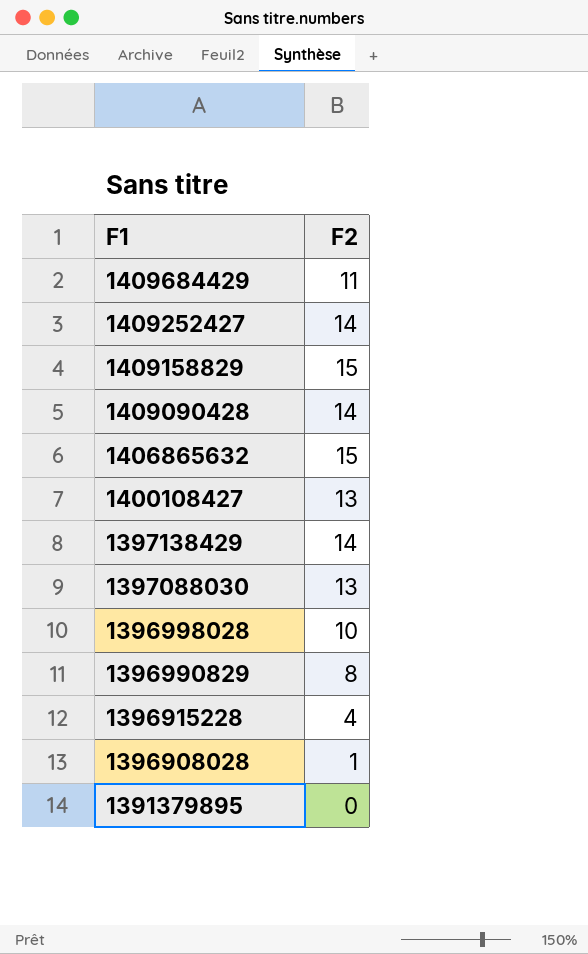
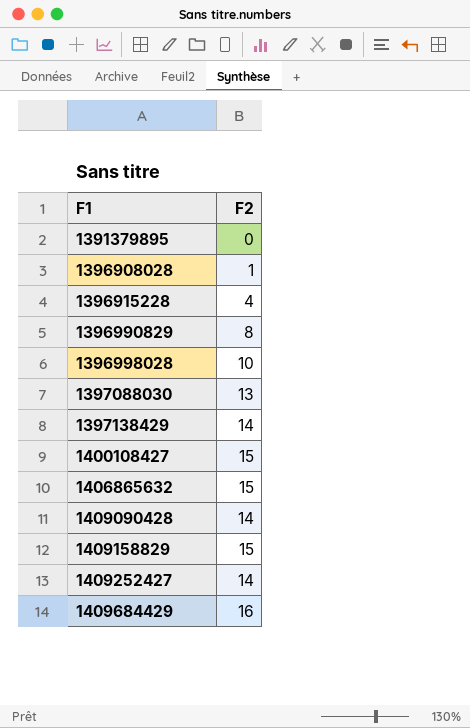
row order: F1 descending -> F1 ascending
1400108427 | F2: 13 -> 15
1409684429 | F2: 11 -> 16

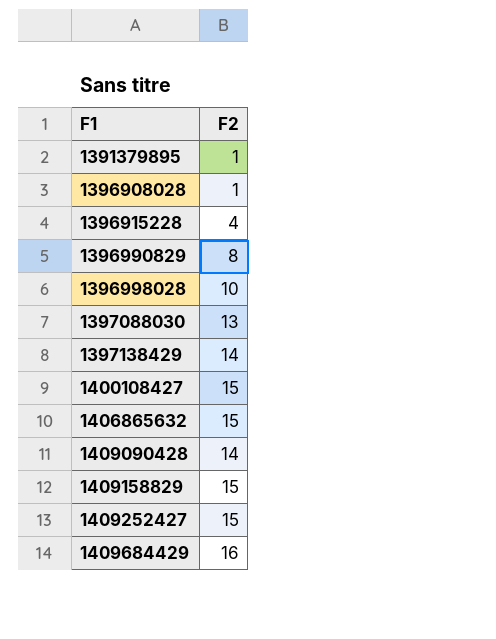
1391379895 | F2: 0 -> 1
1409252427 | F2: 14 -> 15

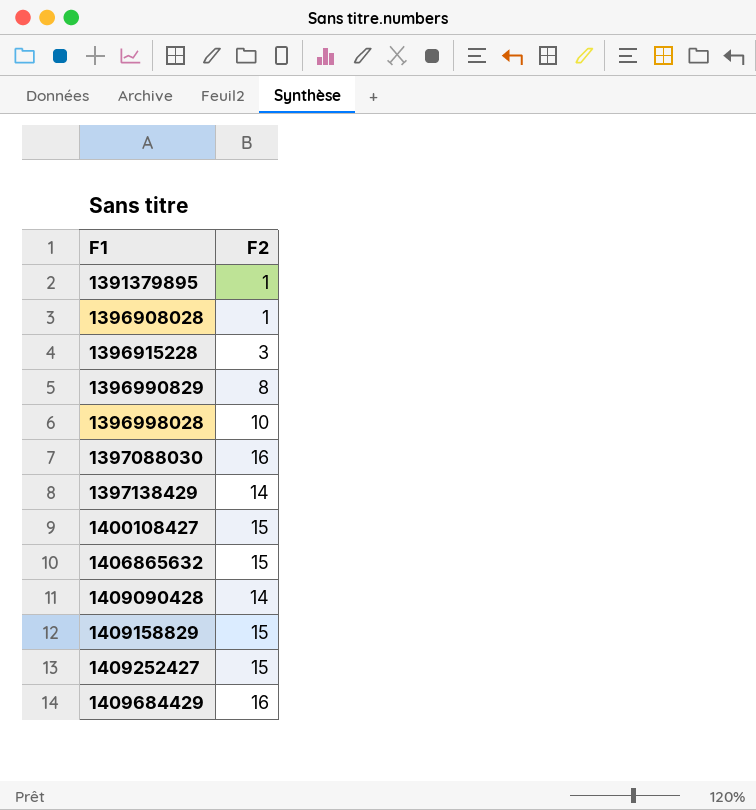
1396915228 | F2: 4 -> 3
1397088030 | F2: 13 -> 16

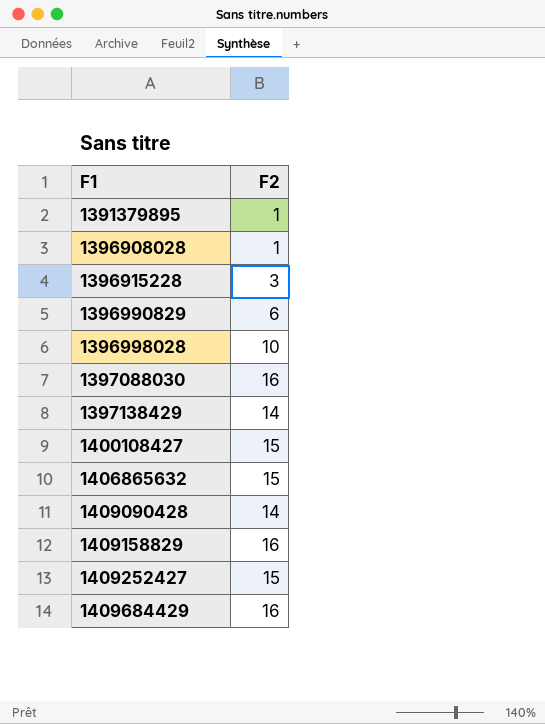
1396990829 | F2: 8 -> 6
1409158829 | F2: 15 -> 16

